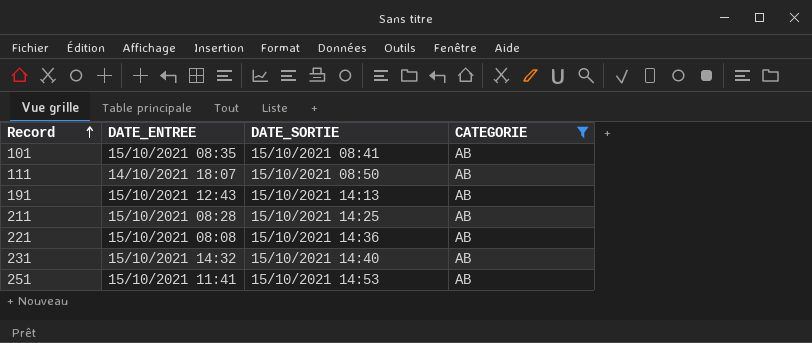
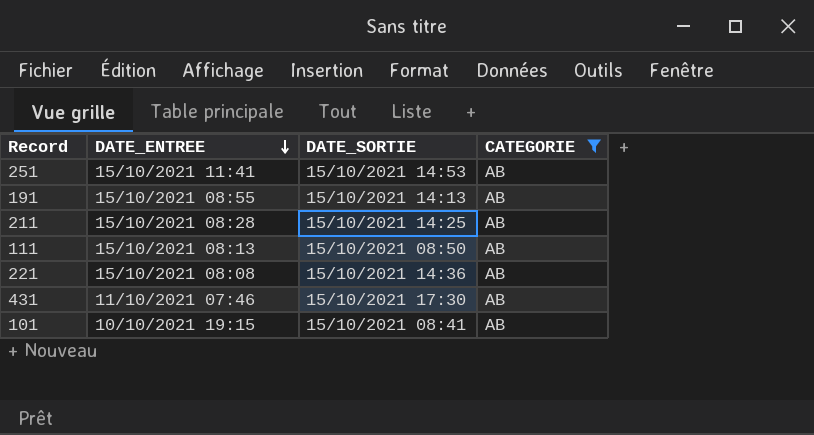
row order: Record ascending -> DATE_ENTREE descending
row 231: 15/10/2021 14:32 | 15/10/2021 14:40 | AB -> none
191 | DATE_ENTREE: 15/10/2021 12:43 -> 15/10/2021 08:55
111 | DATE_ENTREE: 14/10/2021 18:07 -> 15/10/2021 08:13
row 431: none -> 11/10/2021 07:46 | 15/10/2021 17:30 | AB
101 | DATE_ENTREE: 15/10/2021 08:35 -> 10/10/2021 19:15

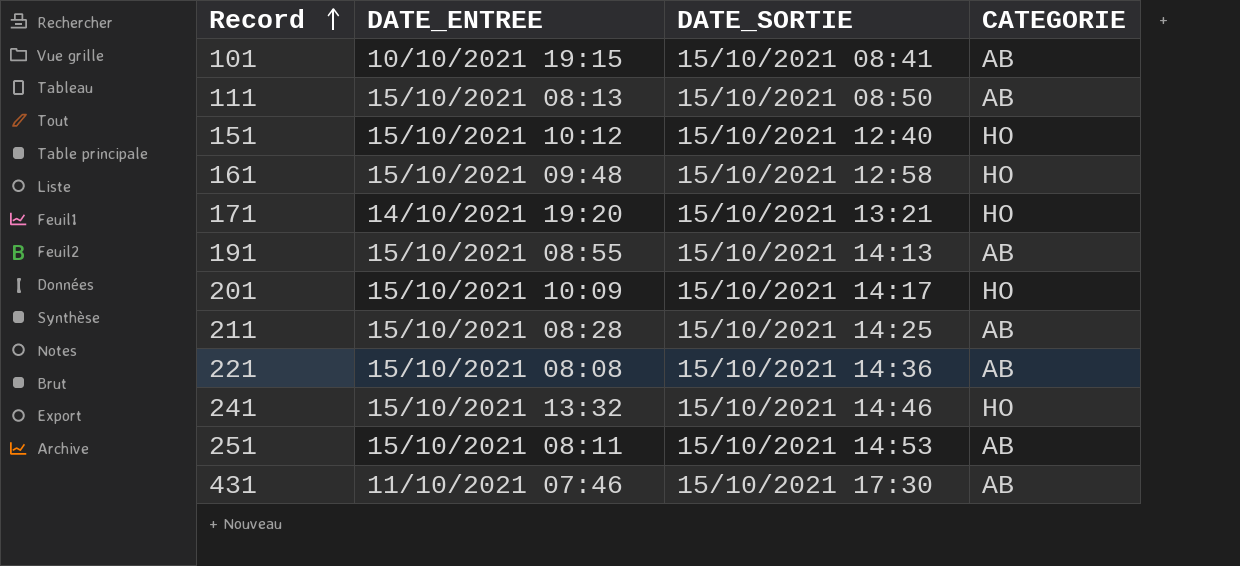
filter: CATEGORIE = AB -> none
row order: DATE_ENTREE descending -> Record ascending
251 | DATE_ENTREE: 15/10/2021 11:41 -> 15/10/2021 08:11

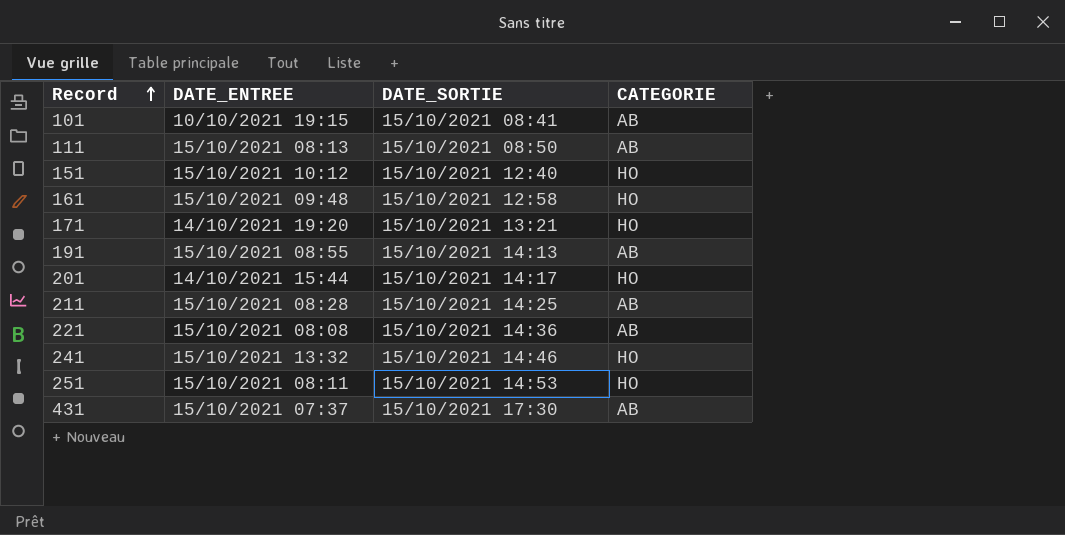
201 | DATE_ENTREE: 15/10/2021 10:09 -> 14/10/2021 15:44
251 | CATEGORIE: AB -> HO
431 | DATE_ENTREE: 11/10/2021 07:46 -> 15/10/2021 07:37

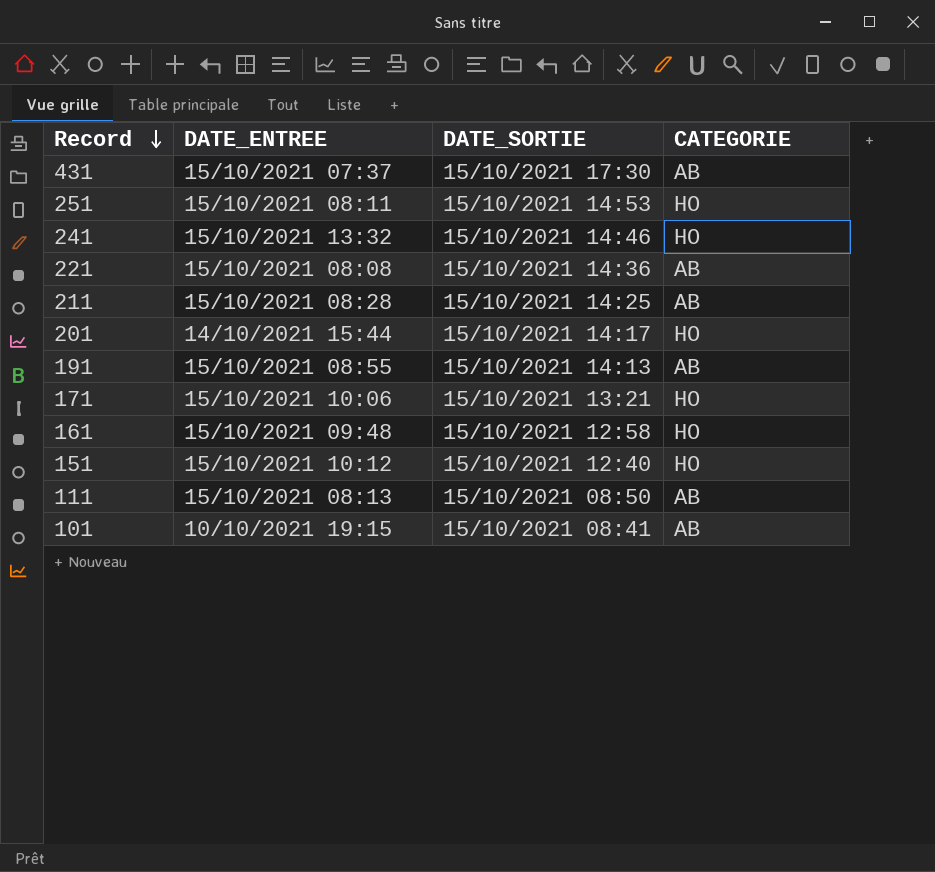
row order: Record ascending -> Record descending
171 | DATE_ENTREE: 14/10/2021 19:20 -> 15/10/2021 10:06

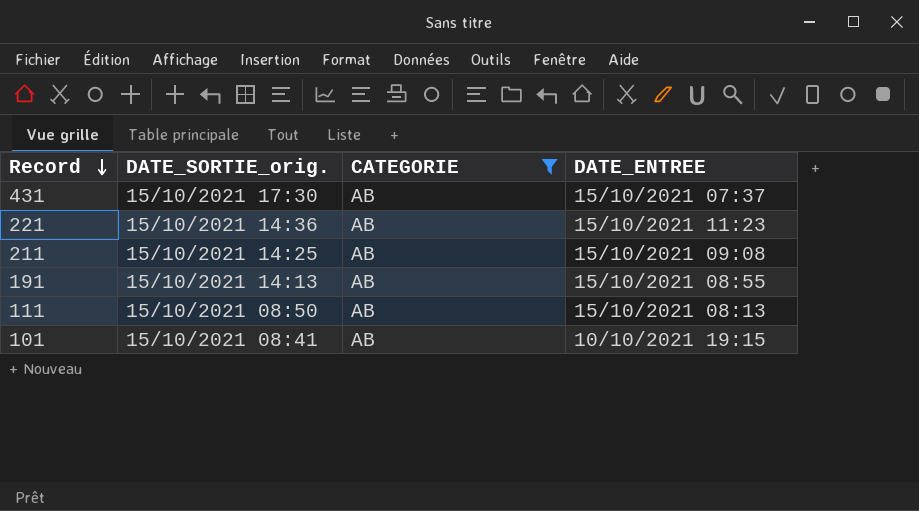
filter: none -> CATEGORIE = AB
column name: DATE_SORTIE -> DATE_SORTIE_orig.
column DATE_ENTREE | position: 2 -> 4
221 | DATE_ENTREE: 15/10/2021 08:08 -> 15/10/2021 11:23
211 | DATE_ENTREE: 15/10/2021 08:28 -> 15/10/2021 09:08

